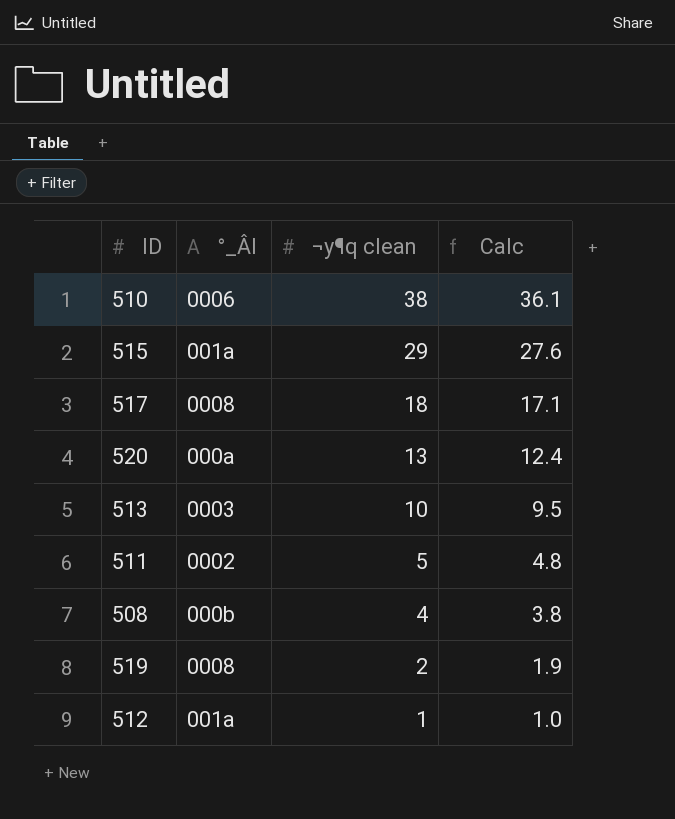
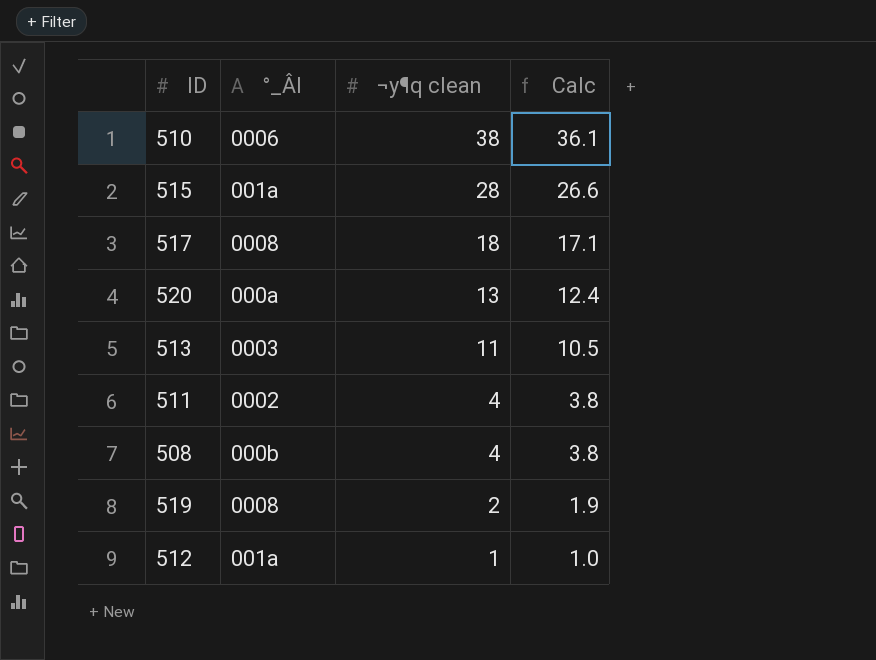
515 | ¬y¶q clean: 29 -> 28
515 | Calc: 27.6 -> 26.6
513 | ¬y¶q clean: 10 -> 11
513 | Calc: 9.5 -> 10.5
511 | ¬y¶q clean: 5 -> 4
511 | Calc: 4.8 -> 3.8

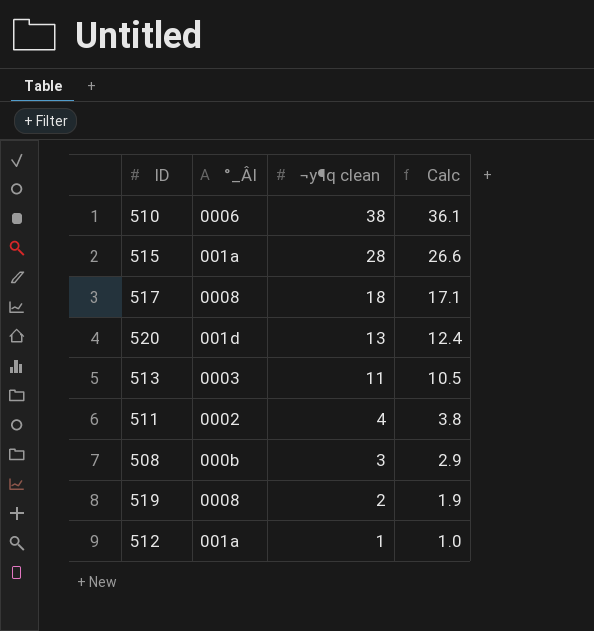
520 | °_ÂI: 000a -> 001d
508 | ¬y¶q clean: 4 -> 3
508 | Calc: 3.8 -> 2.9

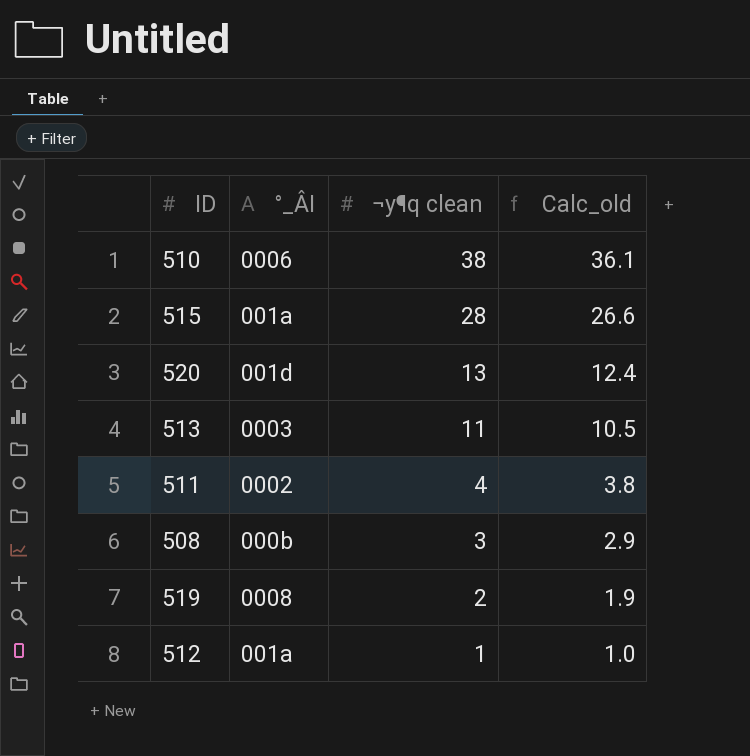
column name: Calc -> Calc_old
row 517: 0008 | 18 | 17.1 -> none

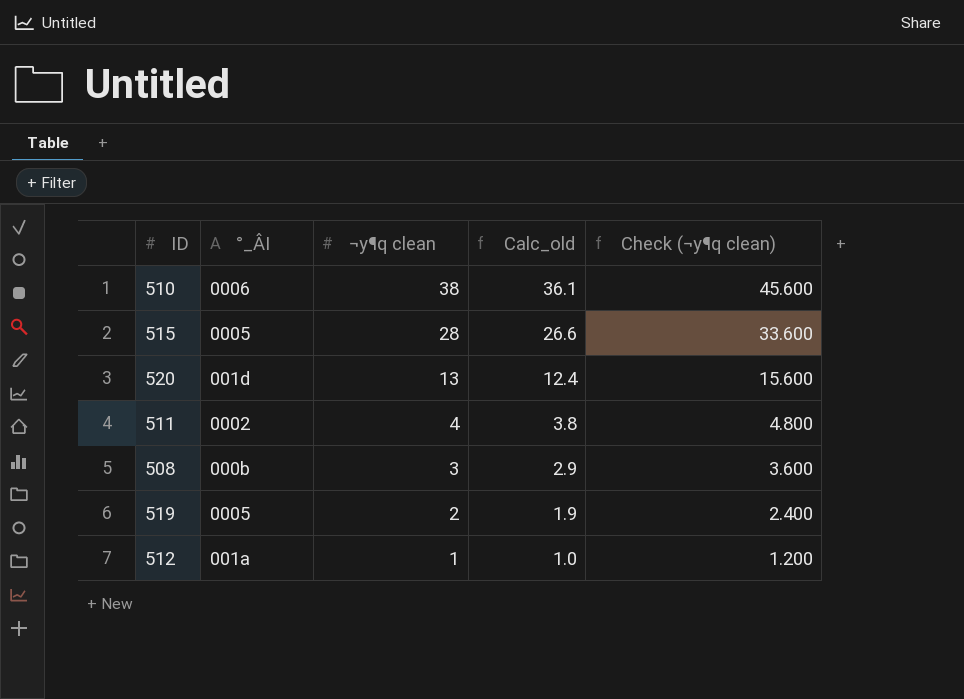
column Check (¬y¶q clean) | formula: none -> [¬y¶q clean] * 1.2
row 513: 0003 | 11 | 10.5 -> none
515 | °_ÂI: 001a -> 0005
519 | °_ÂI: 0008 -> 0005

